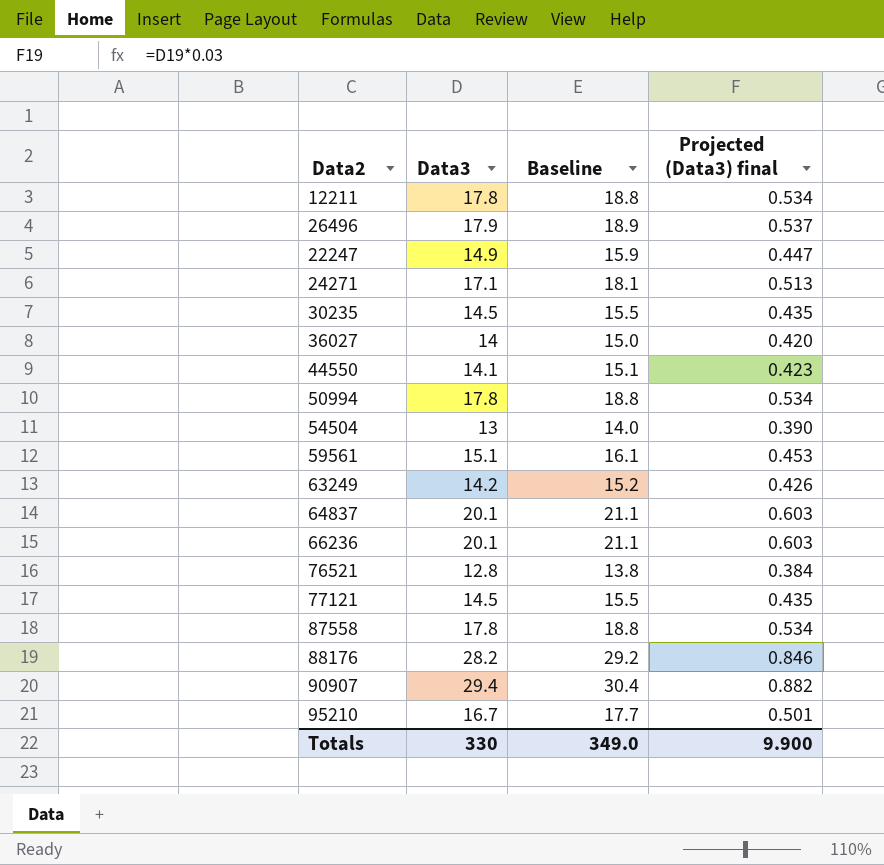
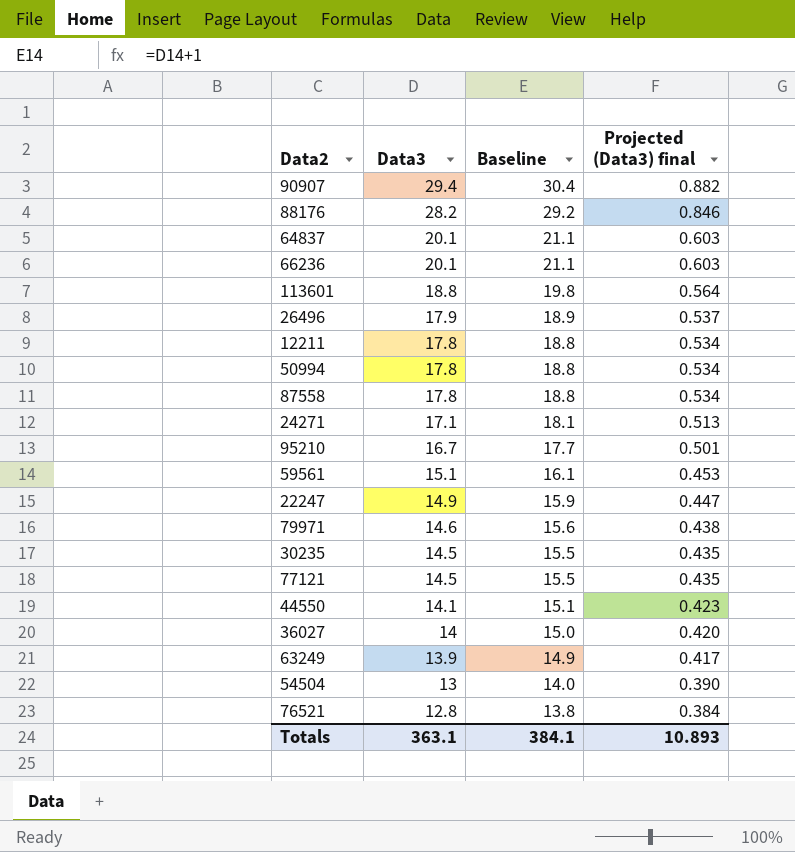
row order: none -> Data3 descending
row 113601: none -> 18.8 | 19.8 | 0.564
row 79971: none -> 14.6 | 15.6 | 0.438
63249 | Data3: 14.2 -> 13.9
63249 | Baseline: 15.2 -> 14.9
63249 | Projected (Data3) final: 0.426 -> 0.417
Totals | Data3: 330 -> 363.1
Totals | Baseline: 349.0 -> 384.1
Totals | Projected (Data3) final: 9.900 -> 10.893

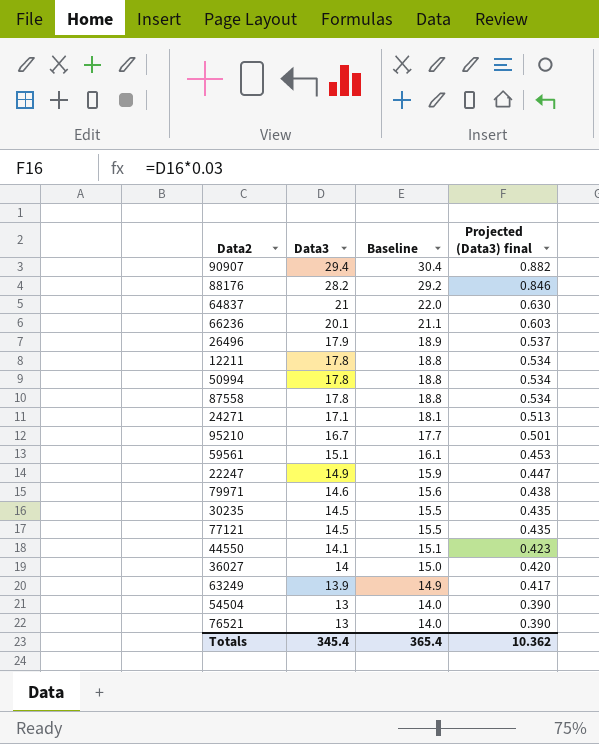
row 113601: 18.8 | 19.8 | 0.564 -> none
64837 | Data3: 20.1 -> 21
64837 | Baseline: 21.1 -> 22.0
64837 | Projected (Data3) final: 0.603 -> 0.630
76521 | Data3: 12.8 -> 13
76521 | Baseline: 13.8 -> 14.0
76521 | Projected (Data3) final: 0.384 -> 0.390
Totals | Data3: 363.1 -> 345.4
Totals | Baseline: 384.1 -> 365.4
Totals | Projected (Data3) final: 10.893 -> 10.362

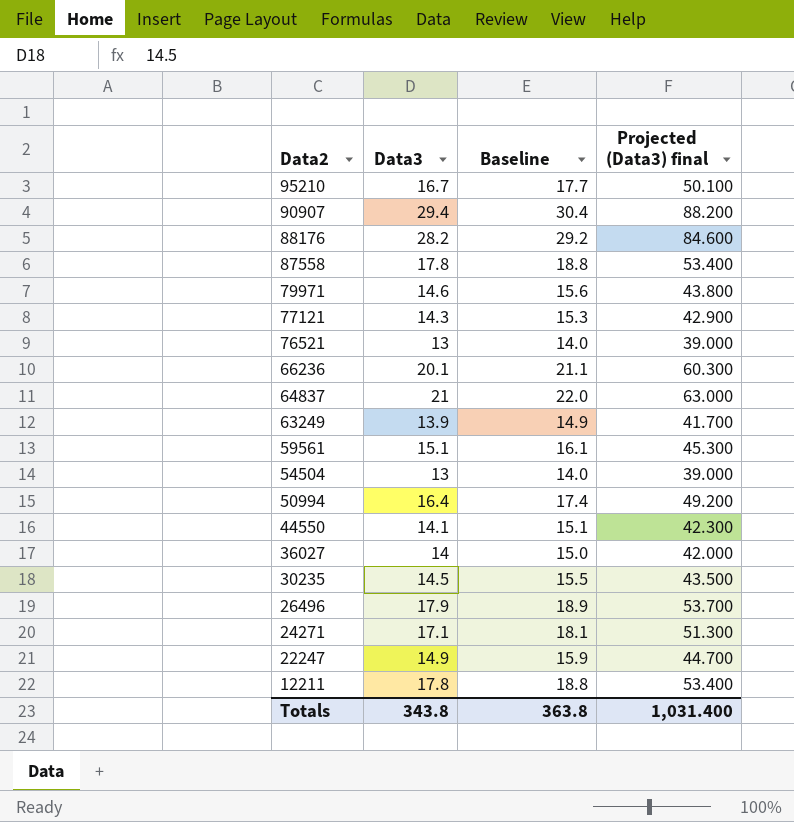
row order: Data3 descending -> Data2 descending
column Projected (Data3) final | formula: [Data3] * 0.03 -> [Data3] * 3
77121 | Data3: 14.5 -> 14.3
77121 | Baseline: 15.5 -> 15.3
50994 | Data3: 17.8 -> 16.4
50994 | Baseline: 18.8 -> 17.4
Totals | Data3: 345.4 -> 343.8
Totals | Baseline: 365.4 -> 363.8
Totals | Projected (Data3) final: 10.362 -> 1,031.400

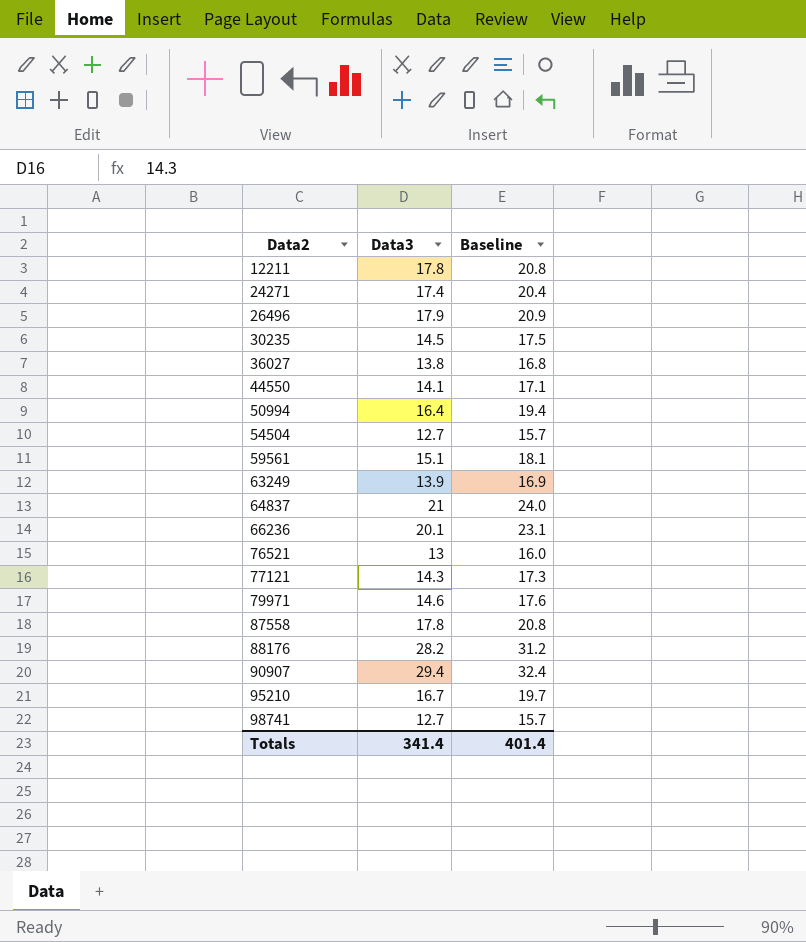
row order: Data2 descending -> Data2 ascending
column Projected (Data3) final | formula: [Data3] * 3 -> none
column Baseline | formula: [Data3] + 1 -> [Data3] + 3
row 22247: 14.9 | 15.9 | 44.700 -> none
24271 | Data3: 17.1 -> 17.4
36027 | Data3: 14 -> 13.8
54504 | Data3: 13 -> 12.7
row 98741: none -> 12.7 | 15.7
Totals | Data3: 343.8 -> 341.4
Totals | Baseline: 363.8 -> 401.4

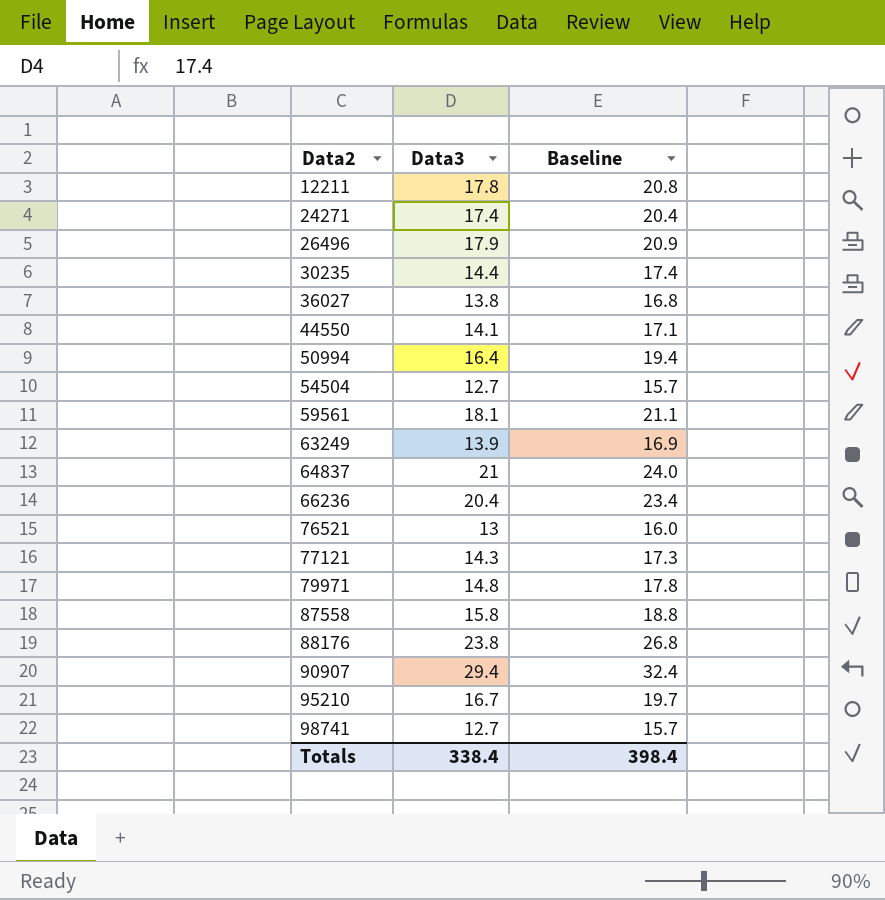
30235 | Data3: 14.5 -> 14.4
30235 | Baseline: 17.5 -> 17.4
59561 | Data3: 15.1 -> 18.1
59561 | Baseline: 18.1 -> 21.1
66236 | Data3: 20.1 -> 20.4
66236 | Baseline: 23.1 -> 23.4
79971 | Data3: 14.6 -> 14.8
79971 | Baseline: 17.6 -> 17.8
87558 | Data3: 17.8 -> 15.8
87558 | Baseline: 20.8 -> 18.8
88176 | Data3: 28.2 -> 23.8
88176 | Baseline: 31.2 -> 26.8
Totals | Data3: 341.4 -> 338.4
Totals | Baseline: 401.4 -> 398.4

